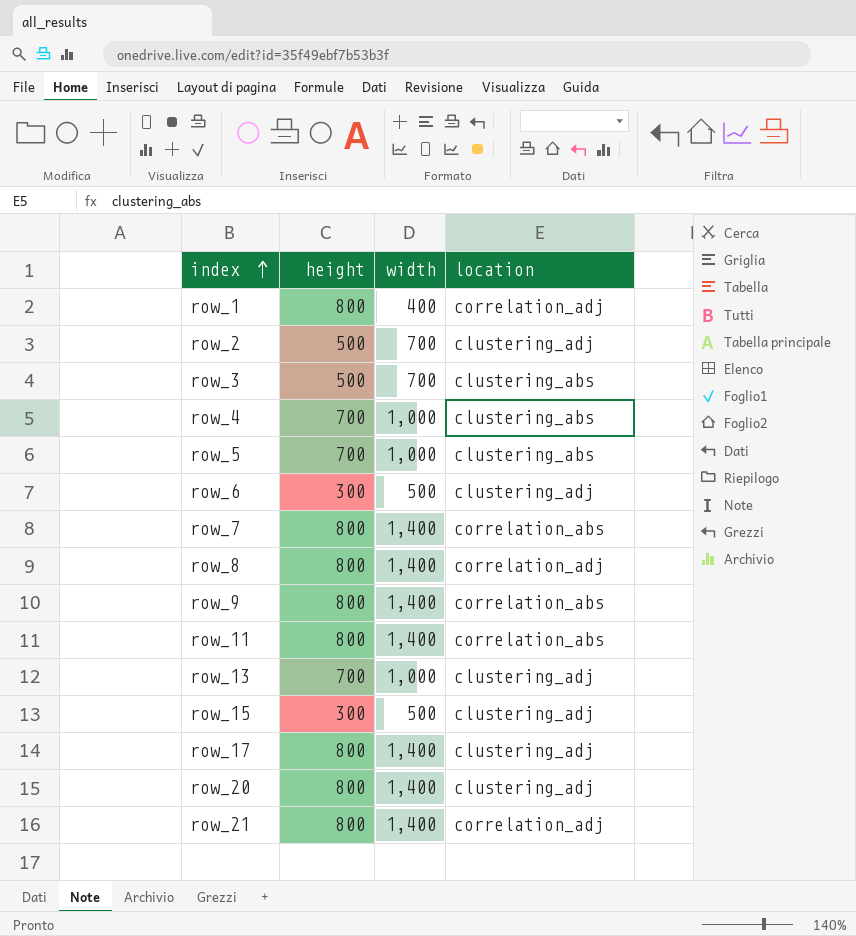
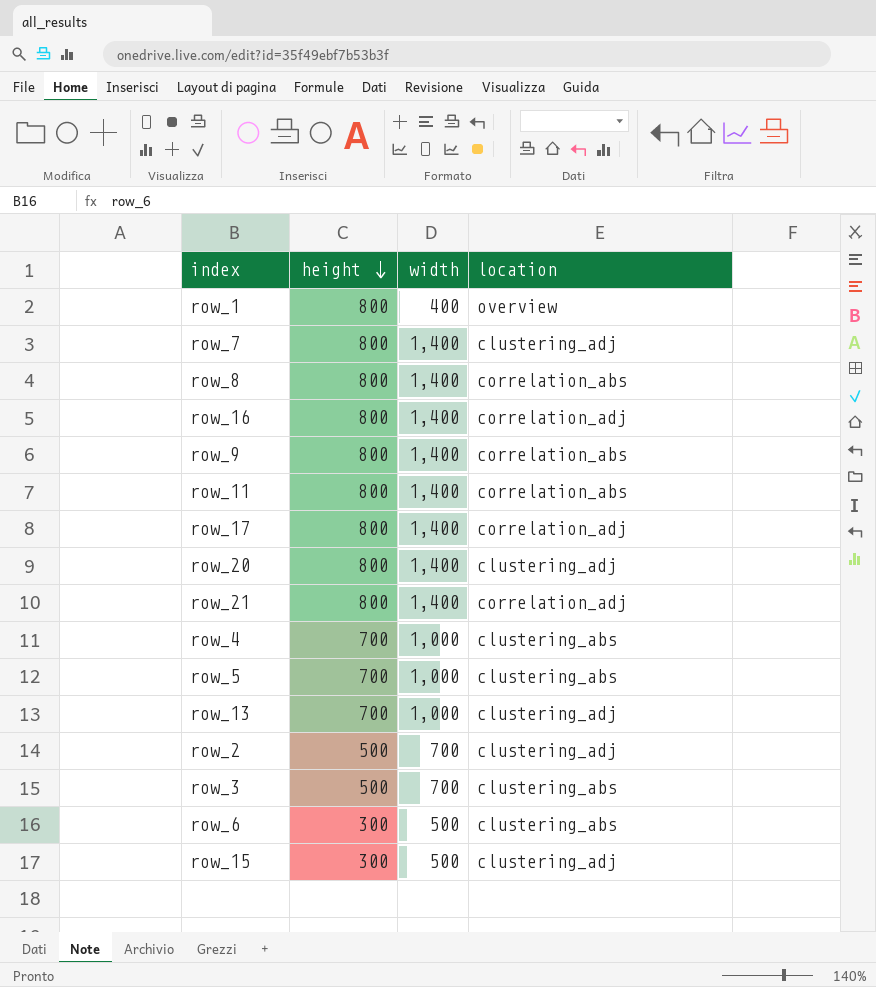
row order: index ascending -> height descending
row_1 | location: correlation_adj -> overview
row_7 | location: correlation_abs -> clustering_adj
row_8 | location: correlation_adj -> correlation_abs
row row_16: none -> 800 | 1,400 | correlation_adj
row_17 | location: clustering_adj -> correlation_adj
row_6 | location: clustering_adj -> clustering_abs

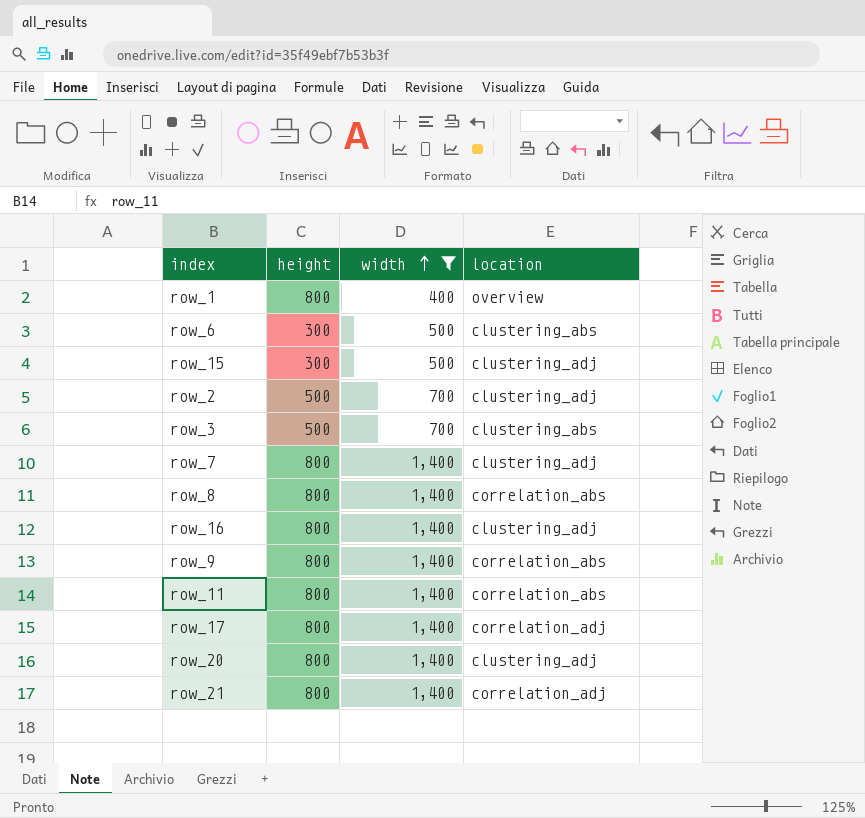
filter: none -> width != 1,000
row order: height descending -> width ascending
row_16 | location: correlation_adj -> clustering_adj

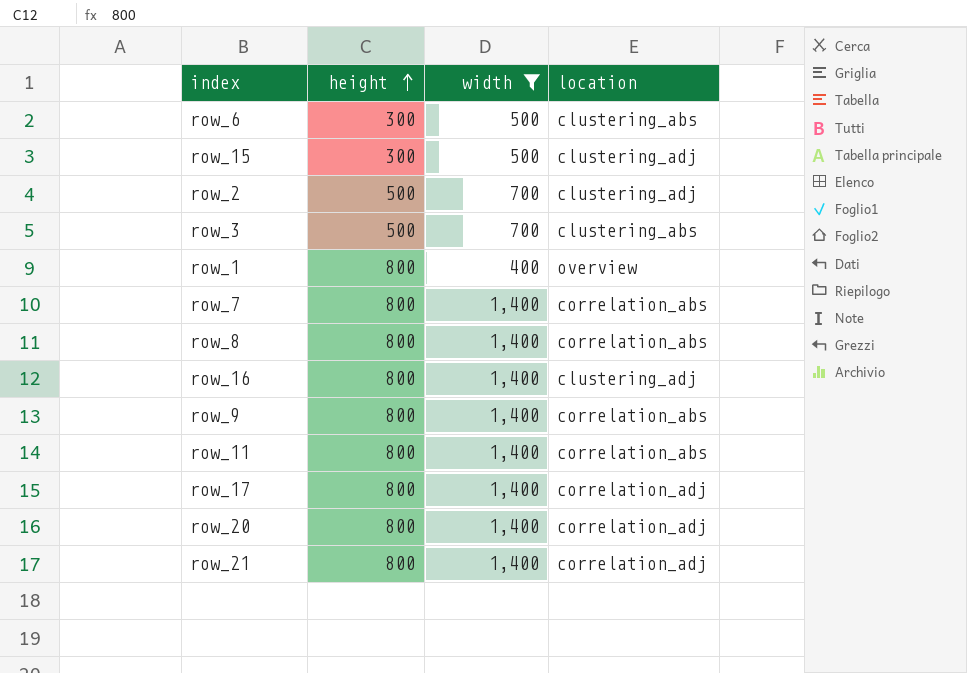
row order: width ascending -> height ascending
row_7 | location: clustering_adj -> correlation_abs
row_20 | location: clustering_adj -> correlation_adj

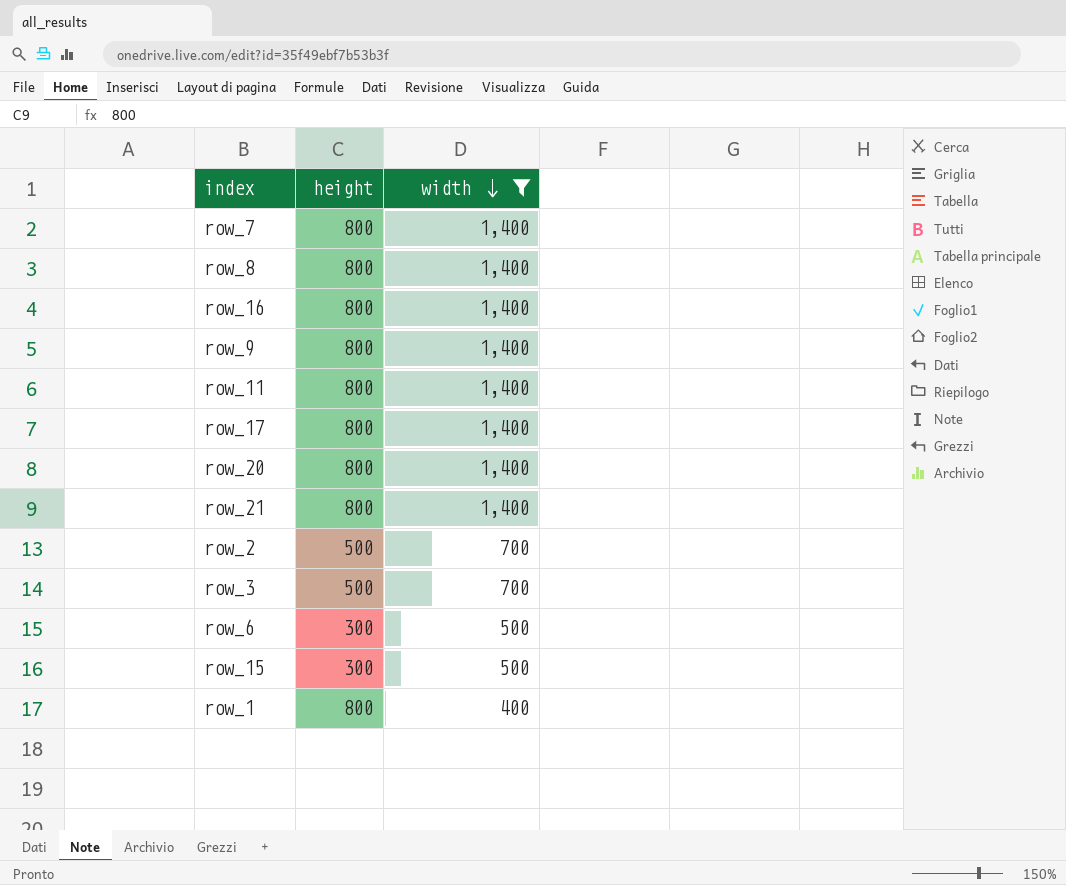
row order: height ascending -> width descending
column location | position: 4 -> none

